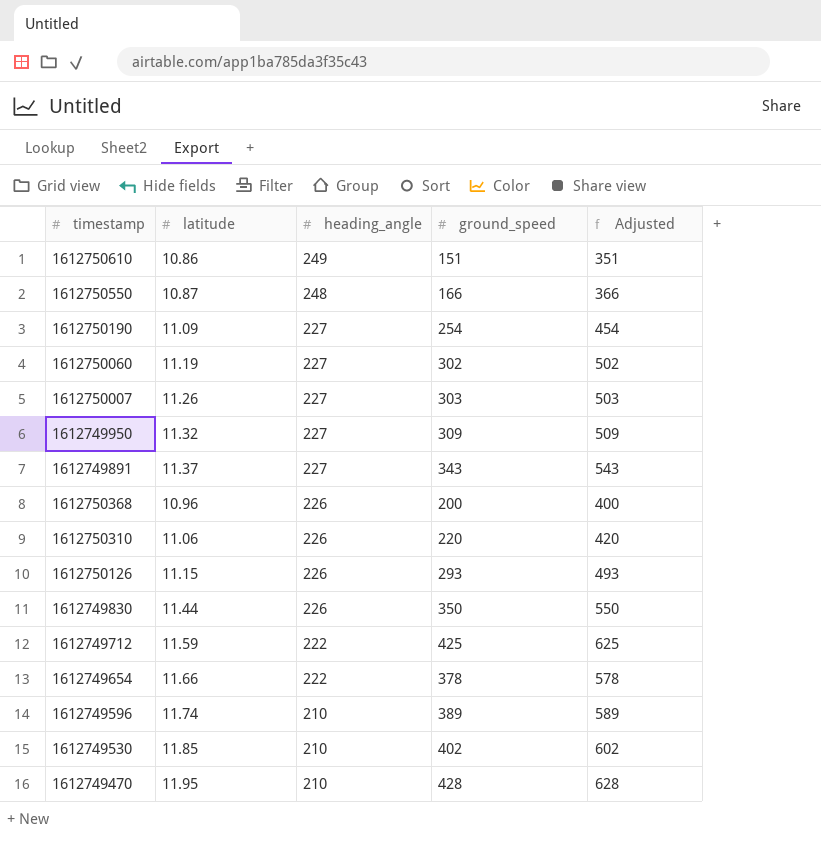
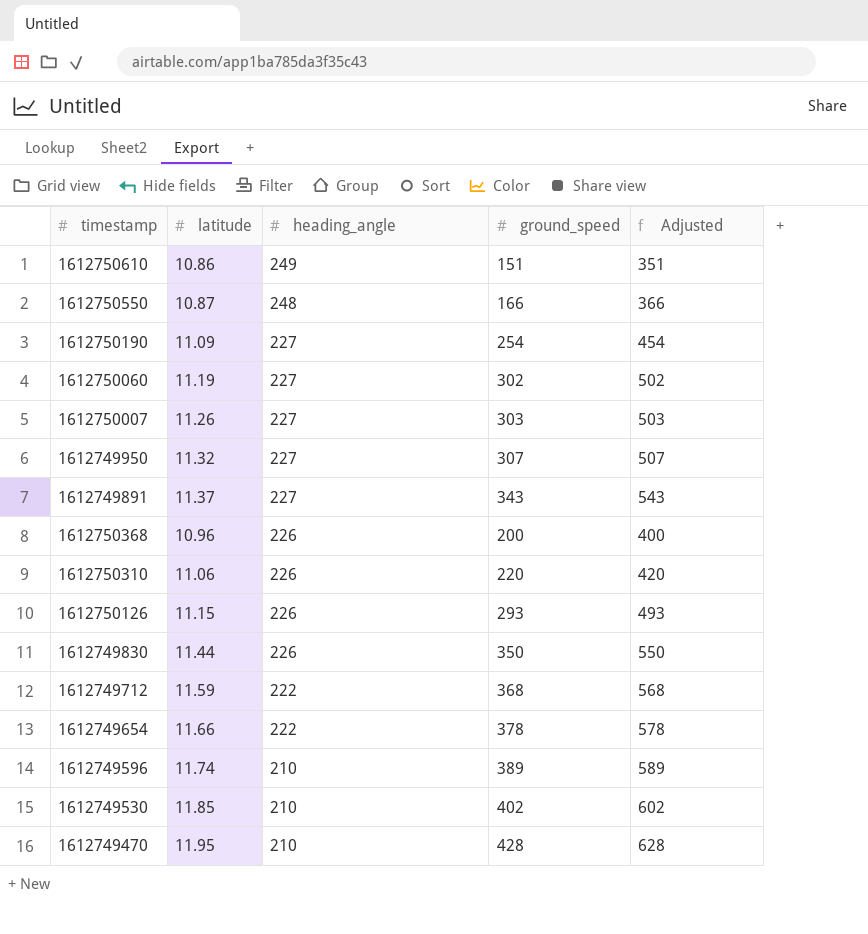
1612749950 | ground_speed: 309 -> 307
1612749950 | Adjusted: 509 -> 507
1612749712 | ground_speed: 425 -> 368
1612749712 | Adjusted: 625 -> 568

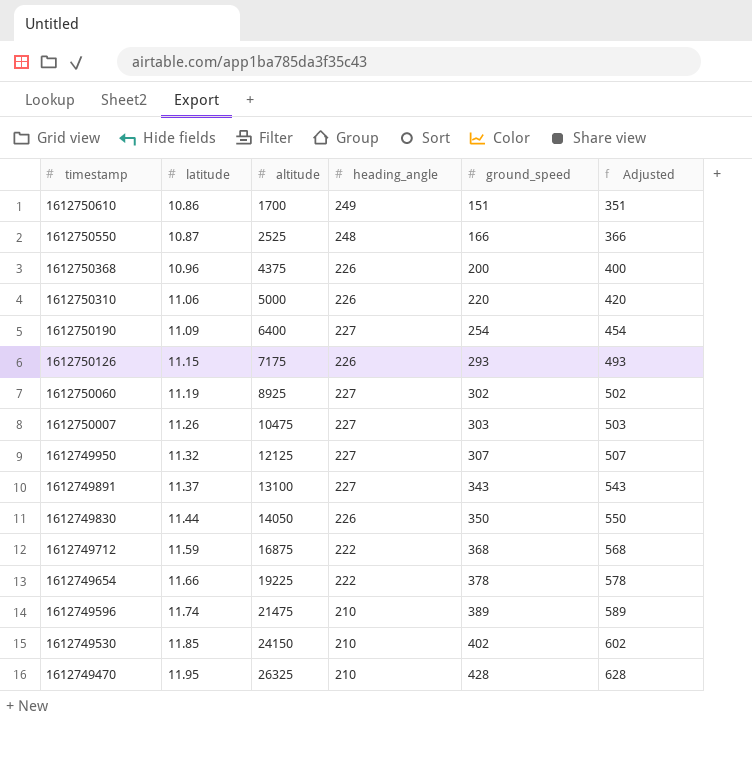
row order: heading_angle descending -> timestamp descending
column altitude | position: none -> 3

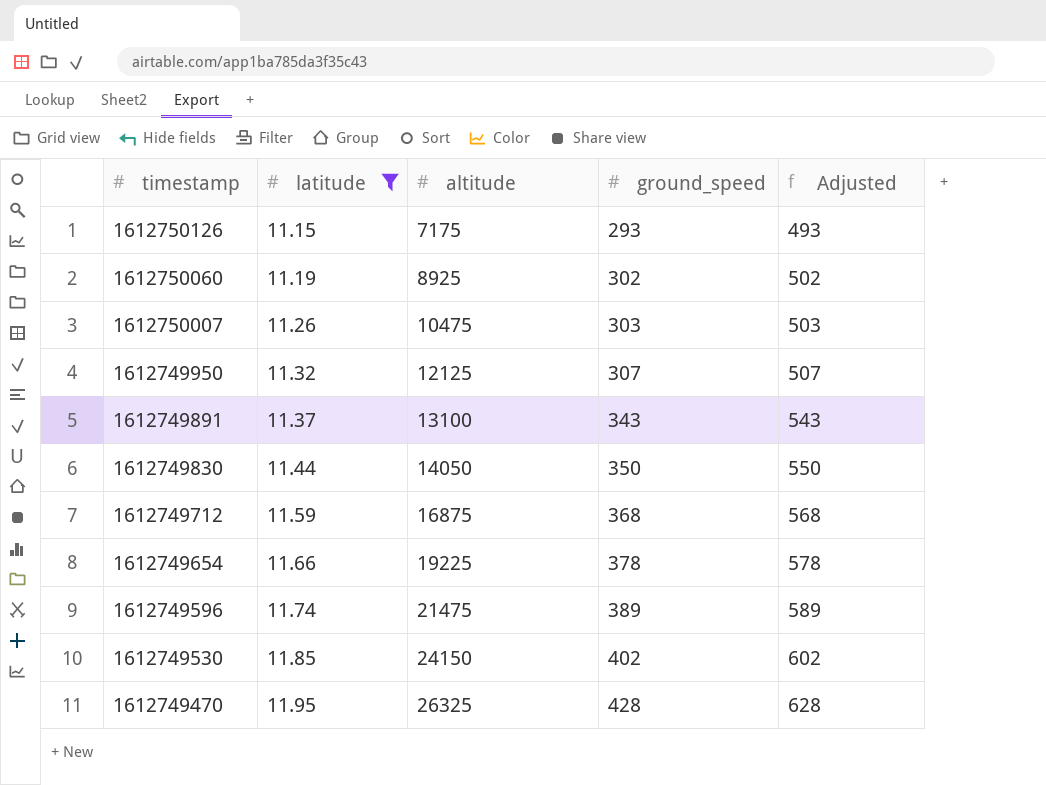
filter: none -> latitude >= 11.15
column heading_angle | position: 4 -> none

